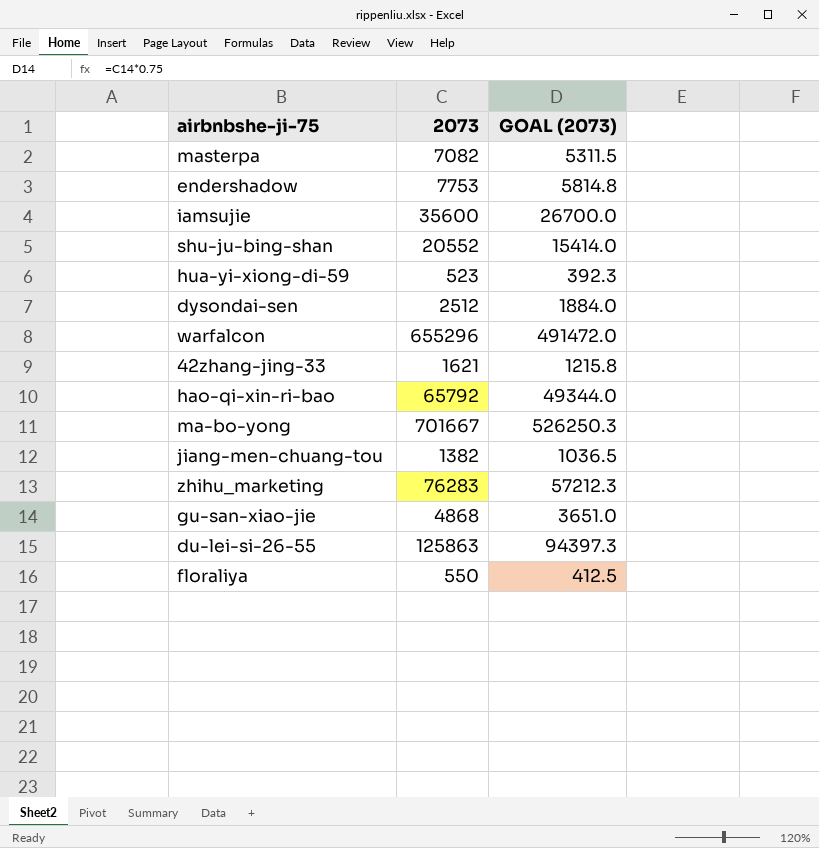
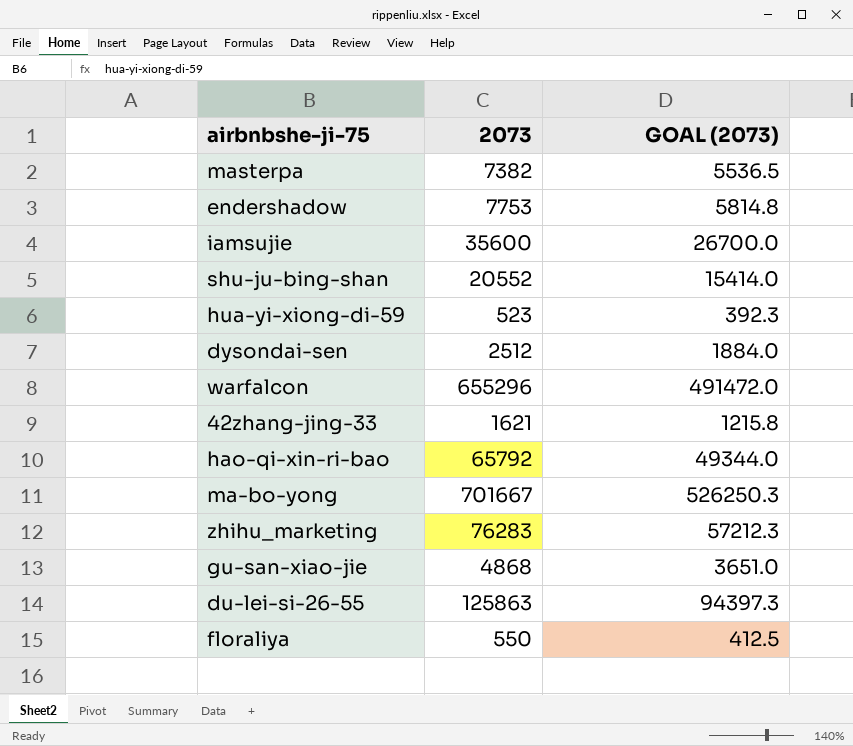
row jiang-men-chuang-tou: 1382 | 1036.5 -> none
masterpa | 2073: 7082 -> 7382
masterpa | GOAL (2073): 5311.5 -> 5536.5

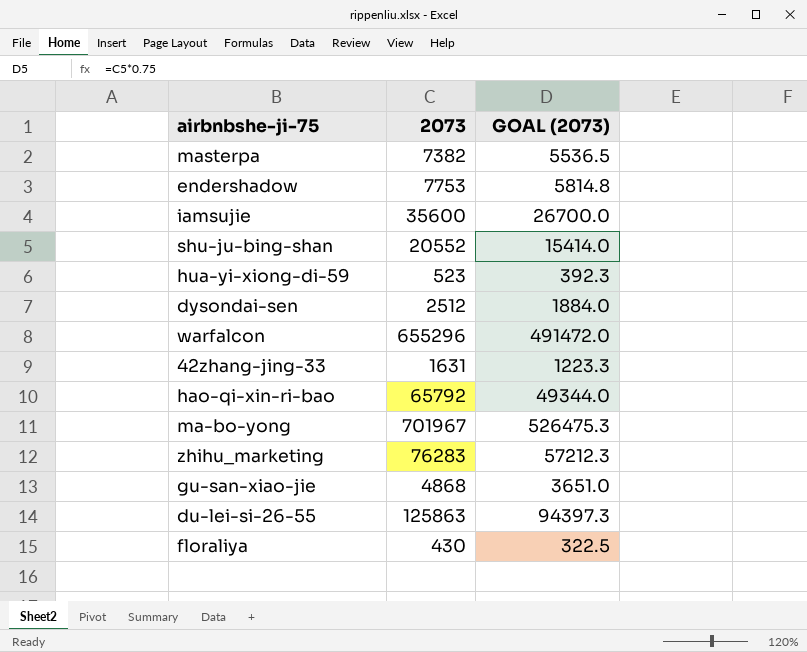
42zhang-jing-33 | 2073: 1621 -> 1631
42zhang-jing-33 | GOAL (2073): 1215.8 -> 1223.3
ma-bo-yong | 2073: 701667 -> 701967
ma-bo-yong | GOAL (2073): 526250.3 -> 526475.3
floraliya | 2073: 550 -> 430
floraliya | GOAL (2073): 412.5 -> 322.5

